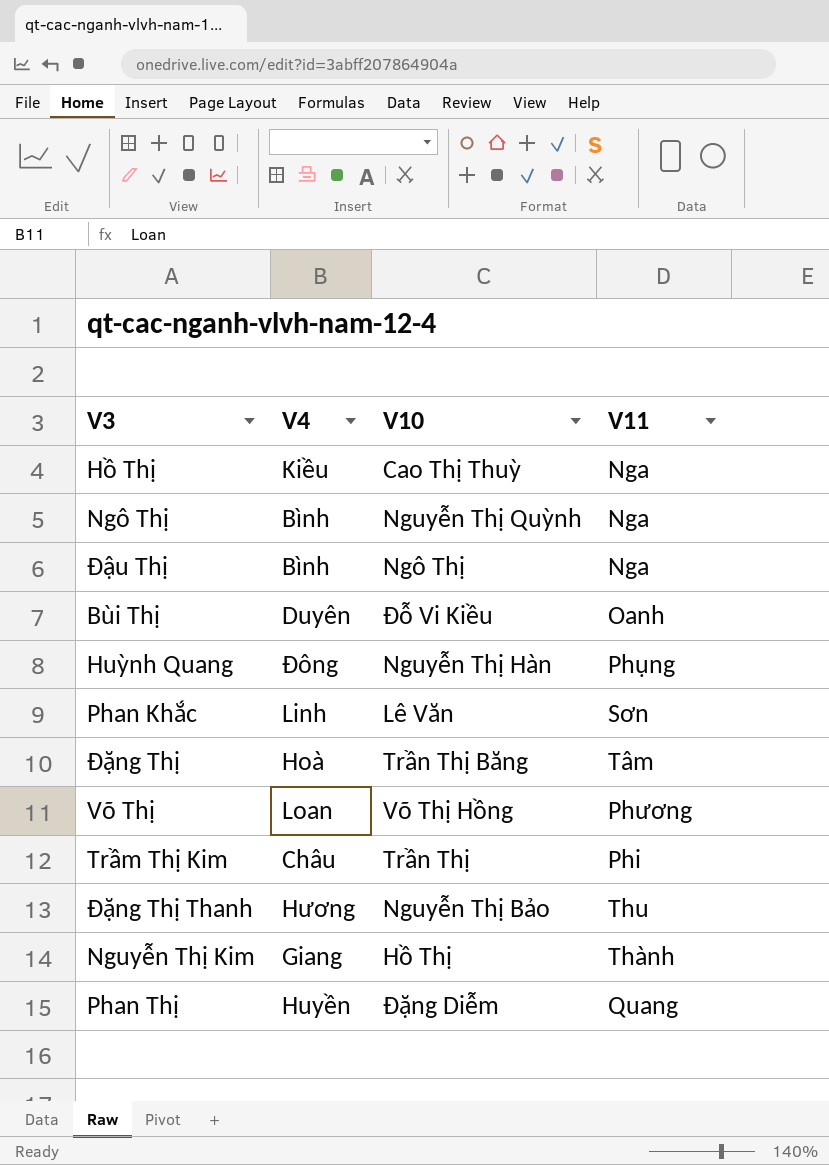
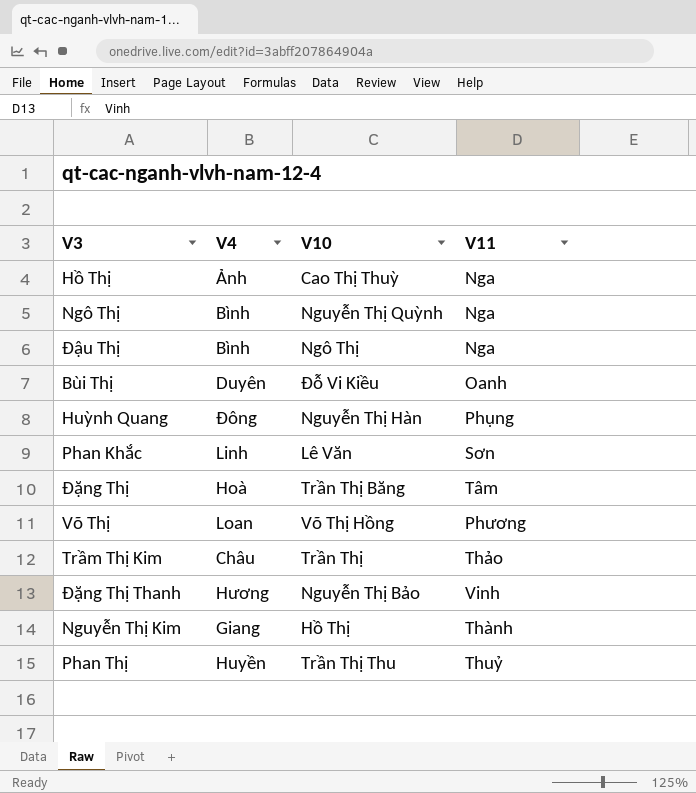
Hồ Thị | V4: Kiều -> Ảnh
Trầm Thị Kim | V11: Phi -> Thảo
Đặng Thị Thanh | V11: Thu -> Vinh
Phan Thị | V10: Đặng Diễm -> Trần Thị Thu
Phan Thị | V11: Quang -> Thuỷ

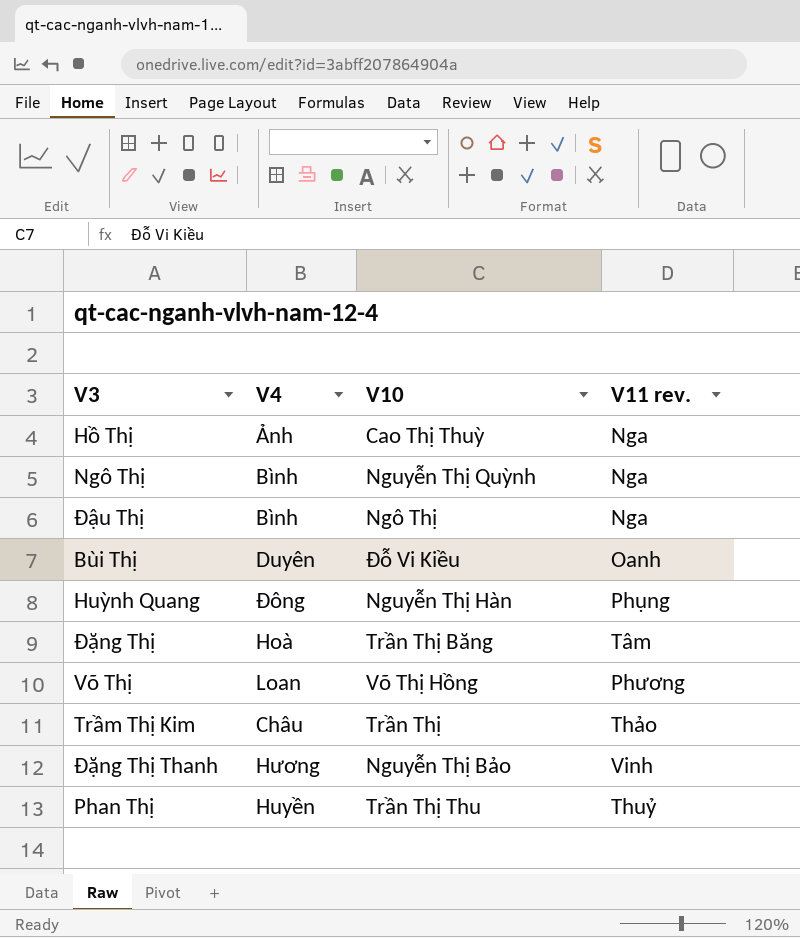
column name: V11 -> V11 rev.
row Phan Khắc: Linh | Lê Văn | Sơn -> none
row Nguyễn Thị Kim: Giang | Hồ Thị | Thành -> none

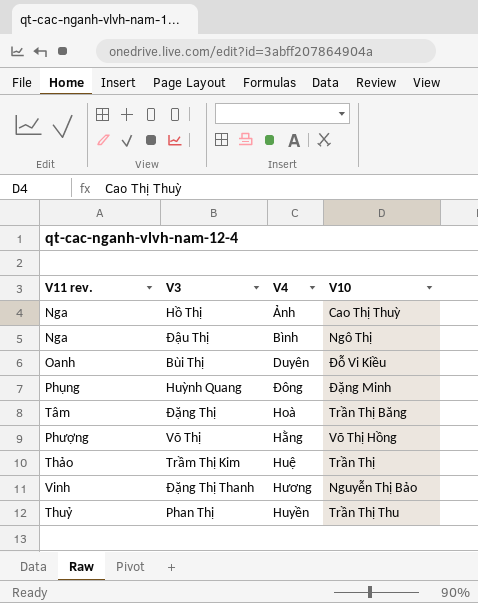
column V11 rev. | position: 4 -> 1
row Ngô Thị: Bình | Nguyễn Thị Quỳnh | Nga -> none
Huỳnh Quang | V10: Nguyễn Thị Hàn -> Đặng Minh
Võ Thị | V11 rev.: Phương -> Phượng
Võ Thị | V4: Loan -> Hằng
Trầm Thị Kim | V4: Châu -> Huệ

